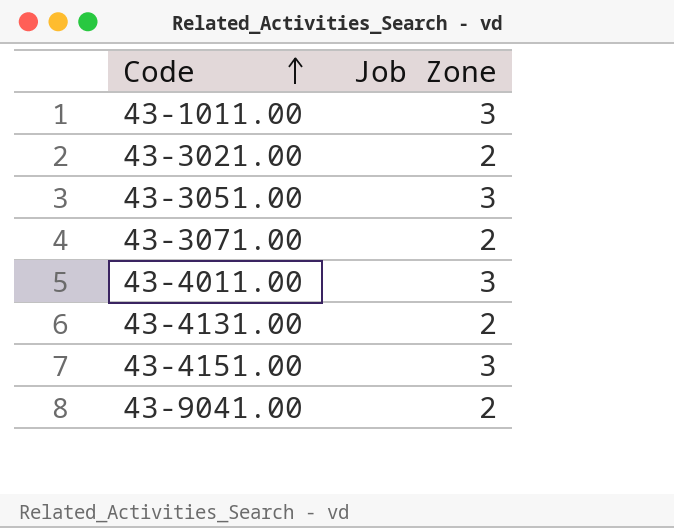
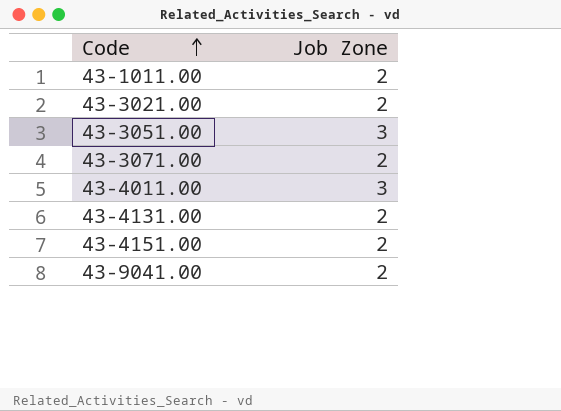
43-1011.00 | Job Zone: 3 -> 2
43-4151.00 | Job Zone: 3 -> 2

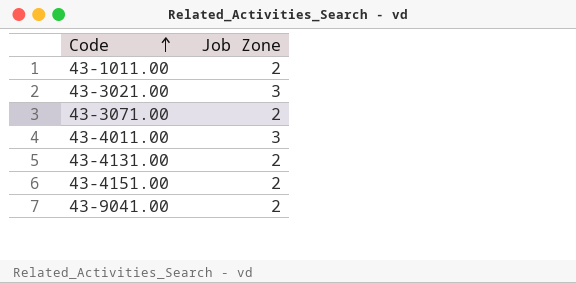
row 43-3051.00: 3 -> none
43-3021.00 | Job Zone: 2 -> 3

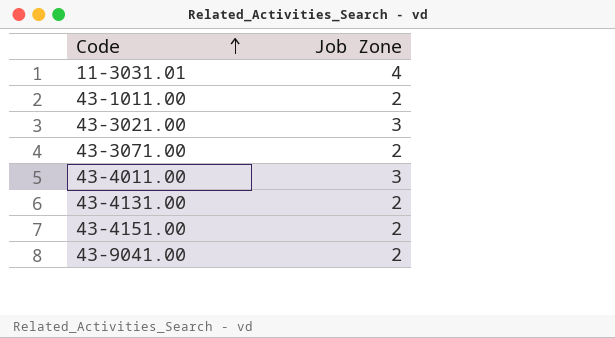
row 11-3031.01: none -> 4

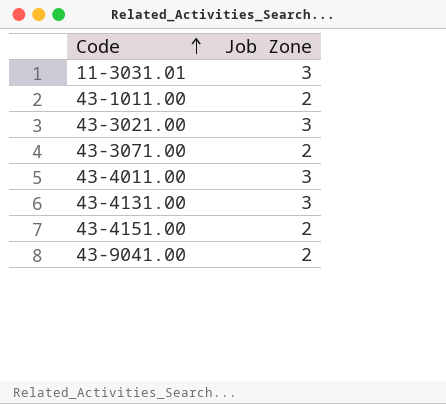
11-3031.01 | Job Zone: 4 -> 3
43-4131.00 | Job Zone: 2 -> 3

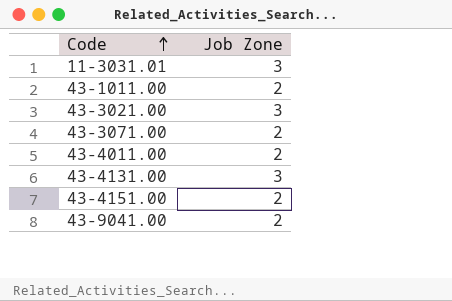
43-4011.00 | Job Zone: 3 -> 2

